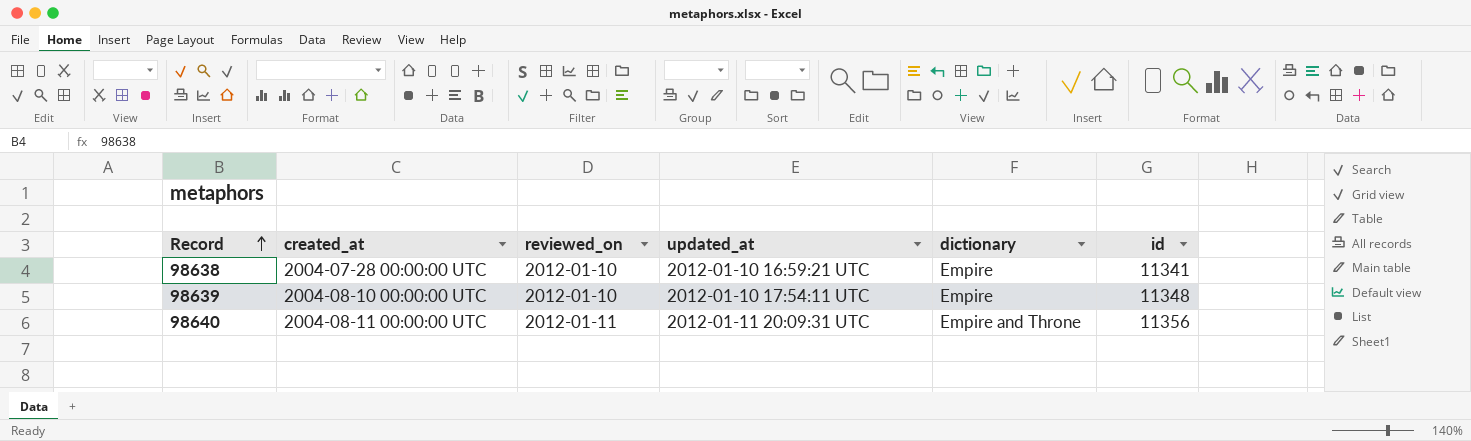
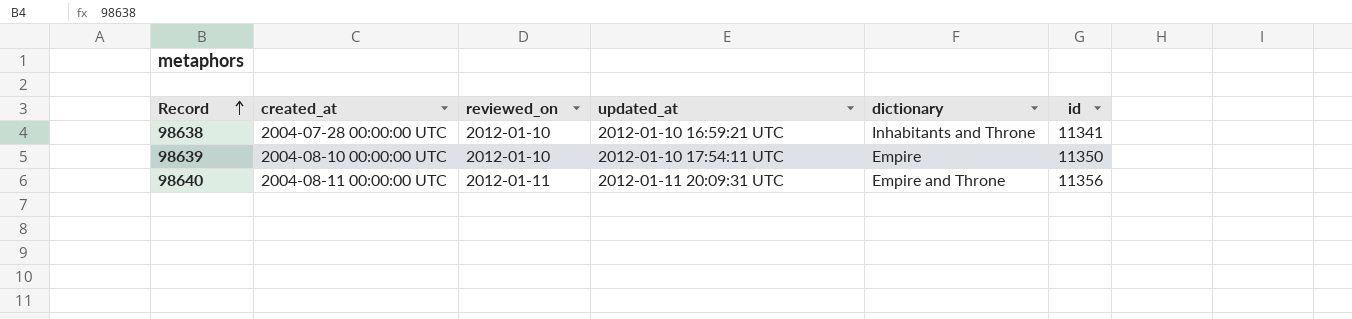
98638 | dictionary: Empire -> Inhabitants and Throne
98639 | id: 11348 -> 11350

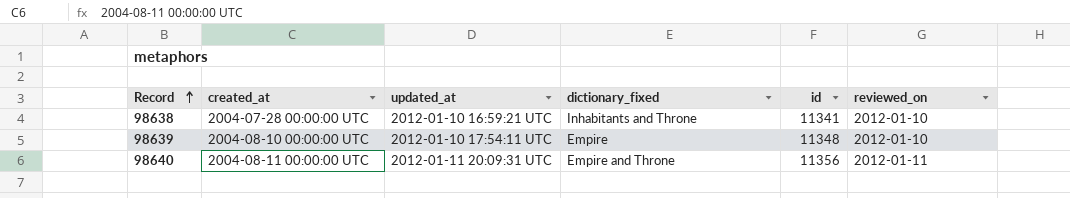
column name: dictionary -> dictionary_fixed
column reviewed_on | position: 3 -> 6
98639 | id: 11350 -> 11348

